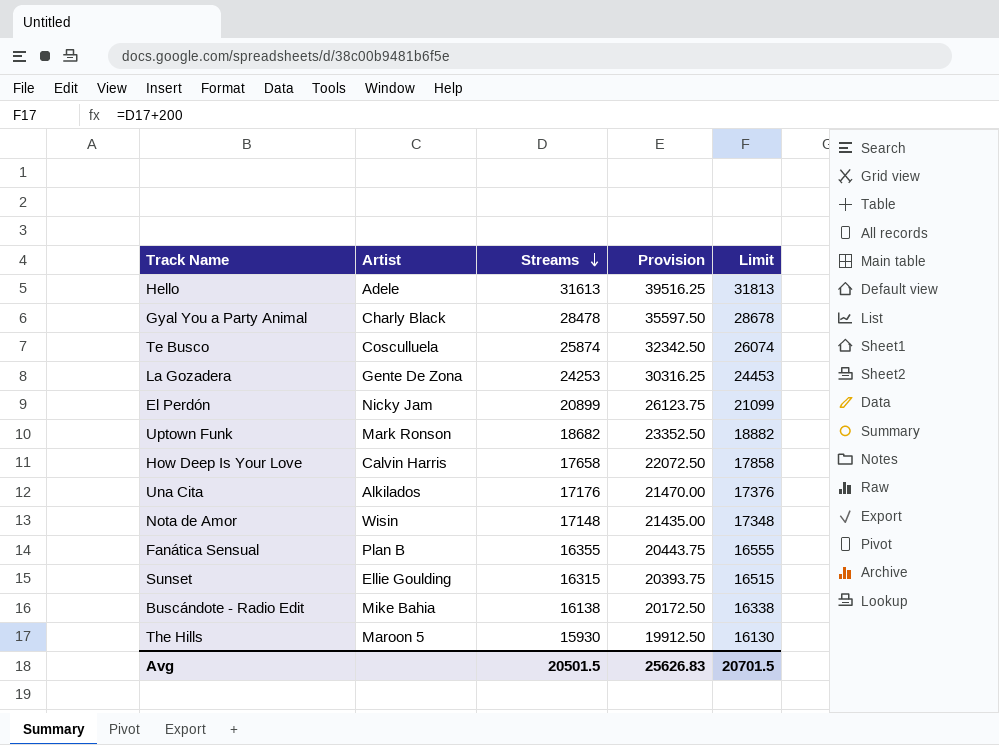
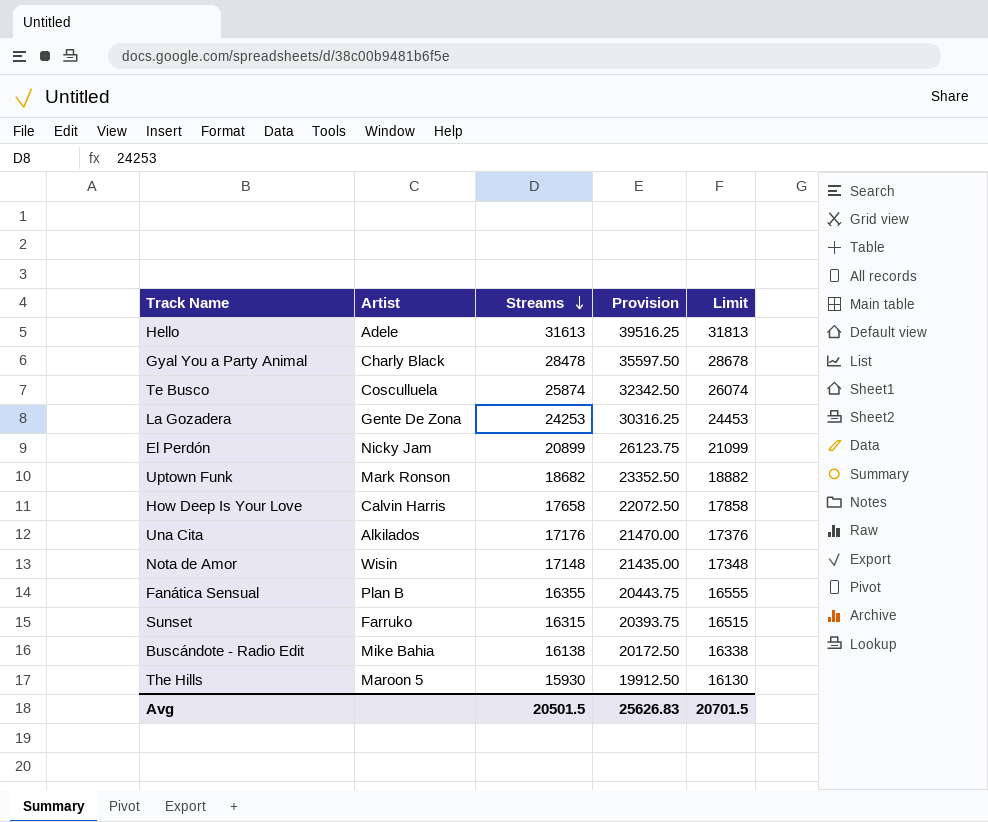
Sunset | Artist: Ellie Goulding -> Farruko

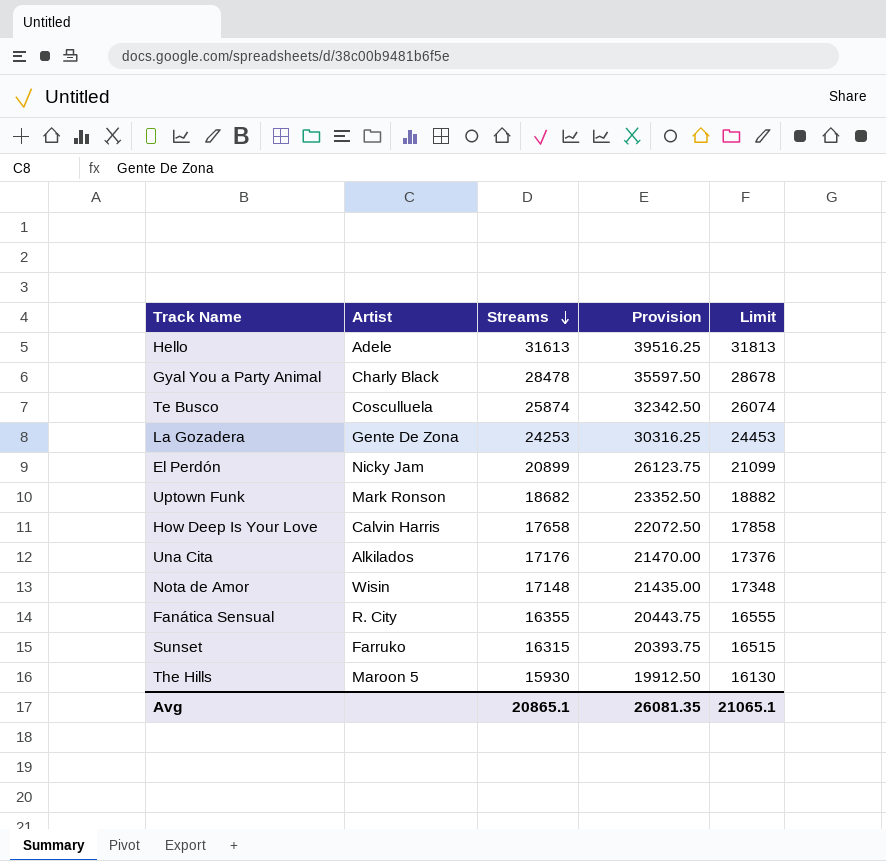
row Buscándote - Radio Edit: Mike Bahia | 16138 | 20172.50 | 16338 -> none
Fanática Sensual | Artist: Plan B -> R. City
Avg | Streams: 20501.5 -> 20865.1
Avg | Provision: 25626.83 -> 26081.35
Avg | Limit: 20701.5 -> 21065.1

